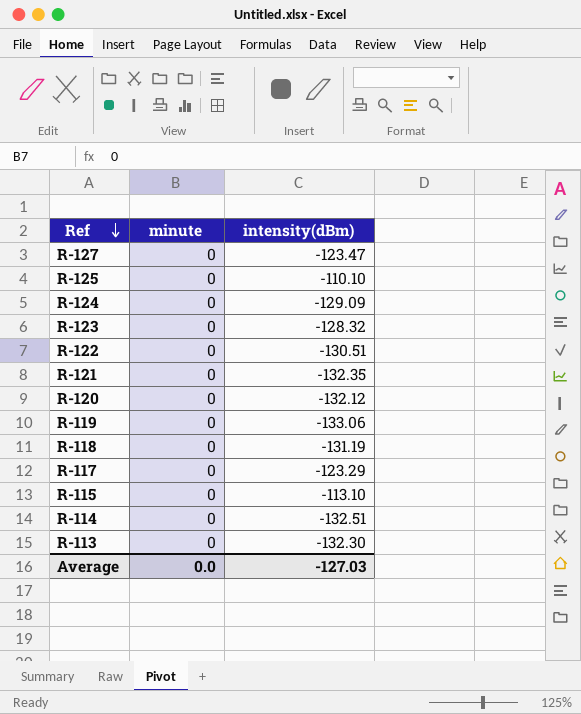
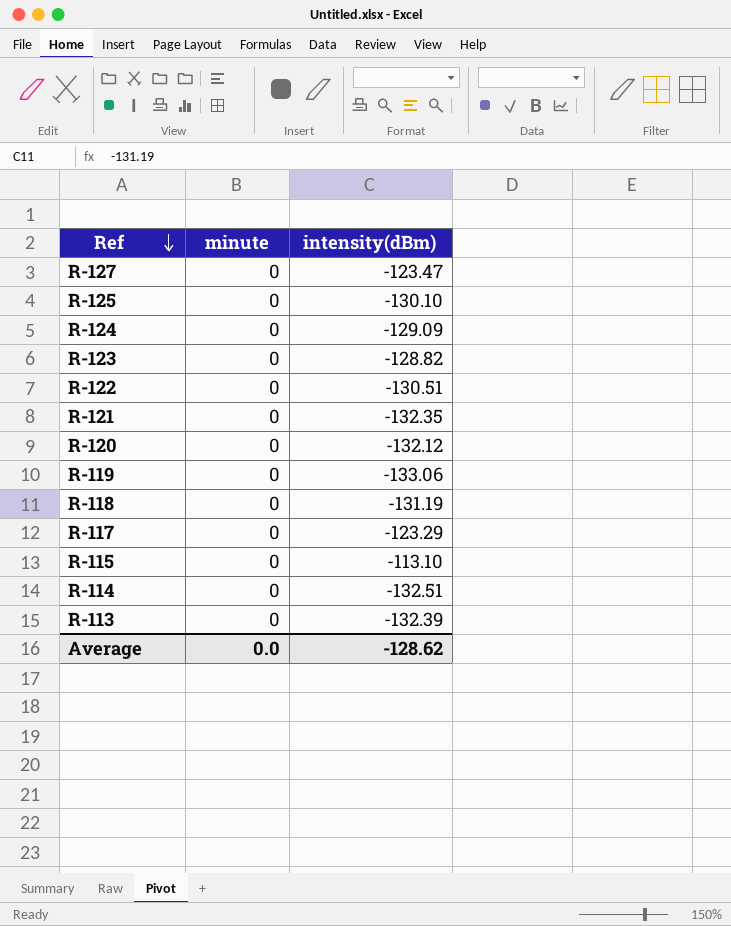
R-125 | intensity(dBm): -110.10 -> -130.10
R-123 | intensity(dBm): -128.32 -> -128.82
R-113 | intensity(dBm): -132.30 -> -132.39
Average | intensity(dBm): -127.03 -> -128.62

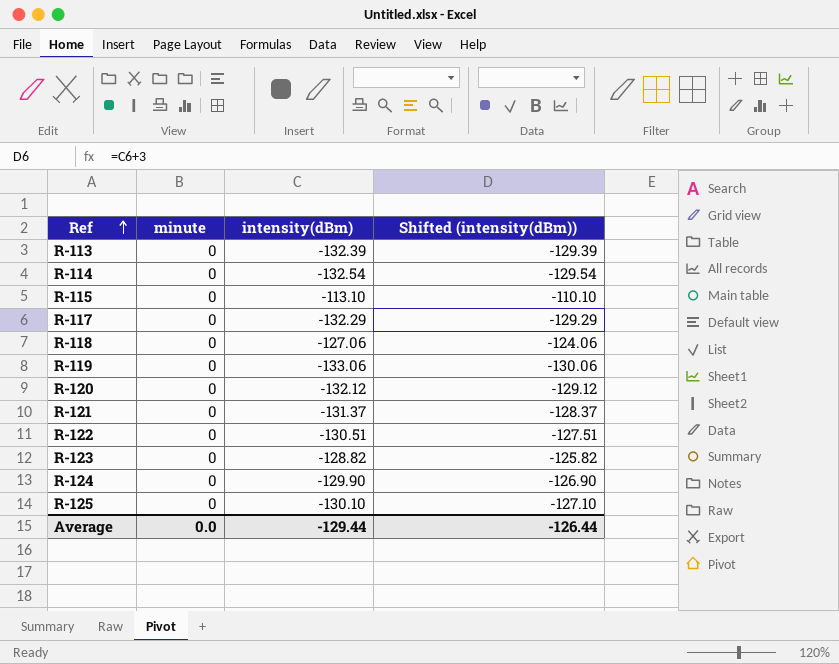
row order: Ref descending -> Ref ascending
column Shifted (intensity(dBm)) | formula: none -> [intensity(dBm)] + 3
row R-127: 0 | -123.47 -> none
R-114 | intensity(dBm): -132.51 -> -132.54
R-117 | intensity(dBm): -123.29 -> -132.29
R-118 | intensity(dBm): -131.19 -> -127.06
R-121 | intensity(dBm): -132.35 -> -131.37
R-124 | intensity(dBm): -129.09 -> -129.90
Average | intensity(dBm): -128.62 -> -129.44

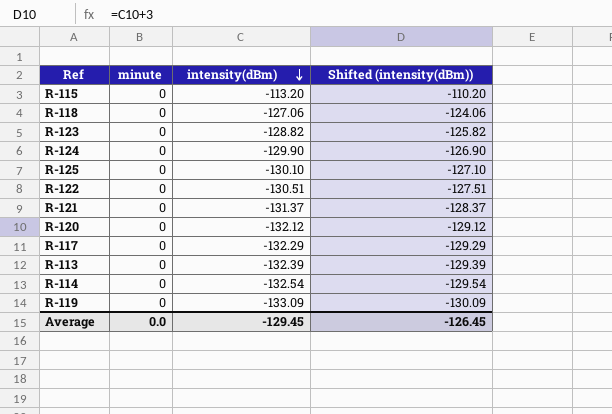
row order: Ref ascending -> intensity(dBm) descending
R-115 | intensity(dBm): -113.10 -> -113.20
R-115 | Shifted (intensity(dBm)): -110.10 -> -110.20
R-119 | intensity(dBm): -133.06 -> -133.09
R-119 | Shifted (intensity(dBm)): -130.06 -> -130.09
Average | intensity(dBm): -129.44 -> -129.45
Average | Shifted (intensity(dBm)): -126.44 -> -126.45

